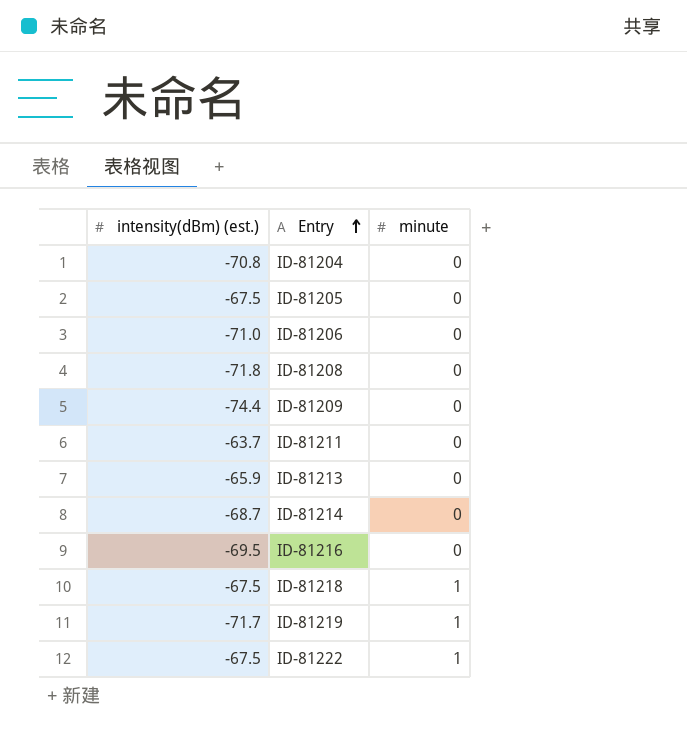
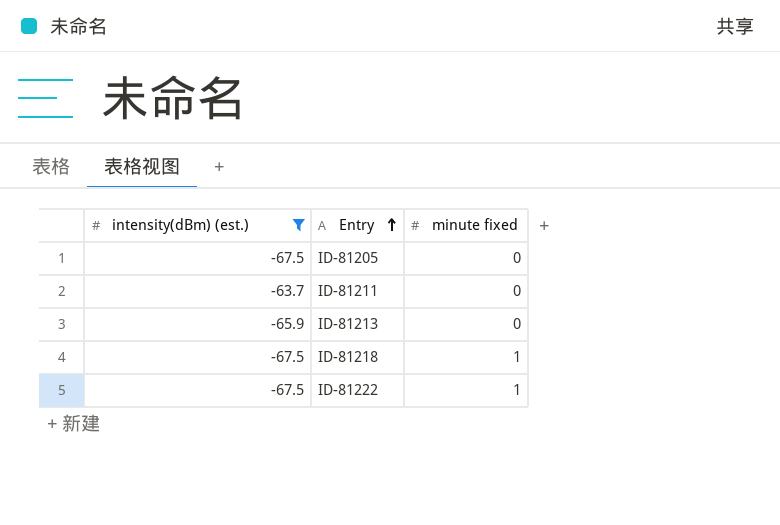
filter: none -> intensity(dBm) (est.) >= -67.5
column name: minute -> minute fixed

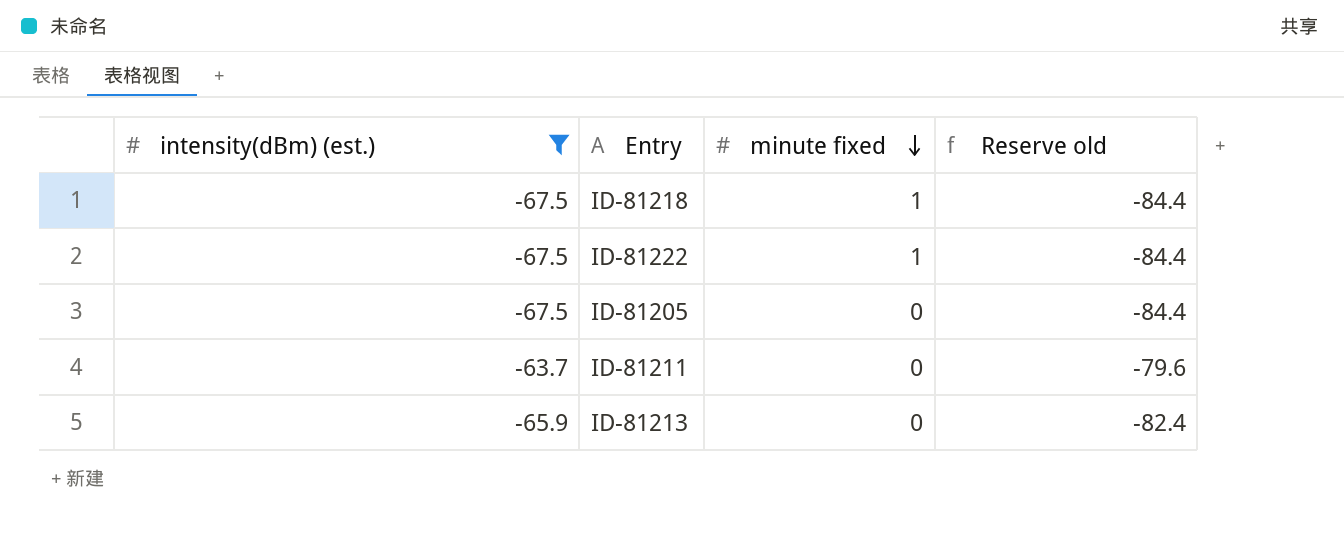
row order: Entry ascending -> minute fixed descending
column Reserve old | formula: none -> [intensity(dBm) (est.)] * 1.25

